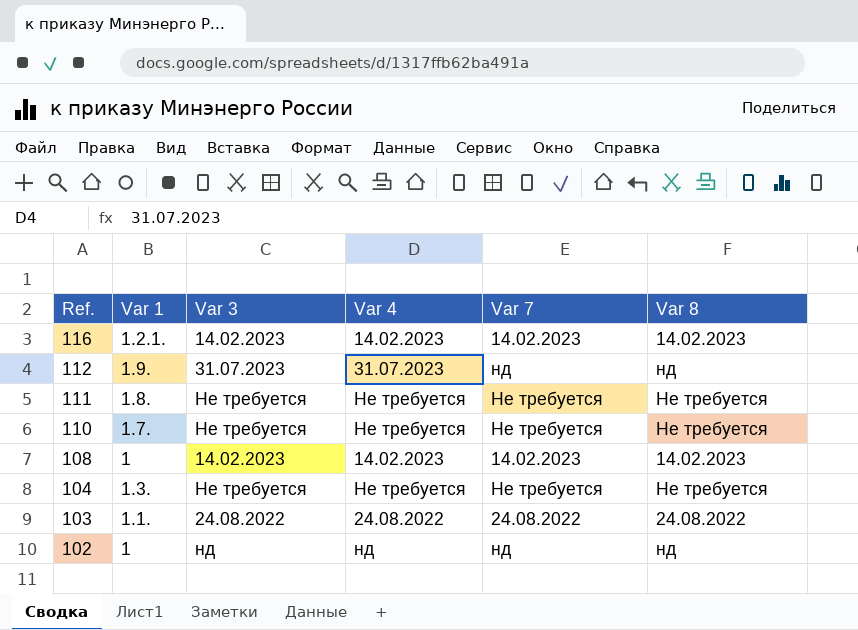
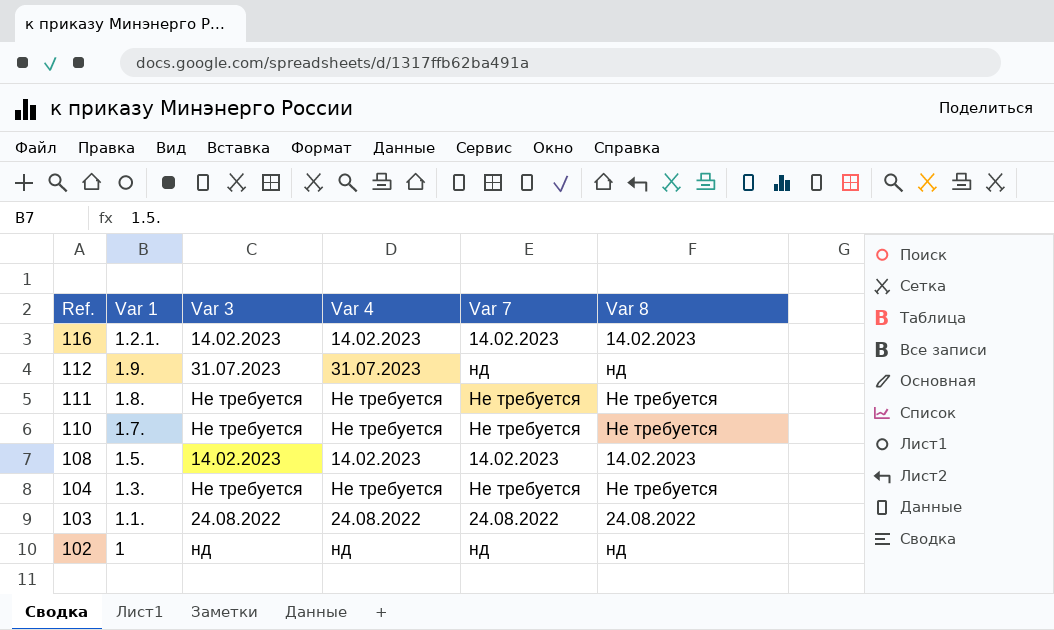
108 | Var 1: 1 -> 1.5.

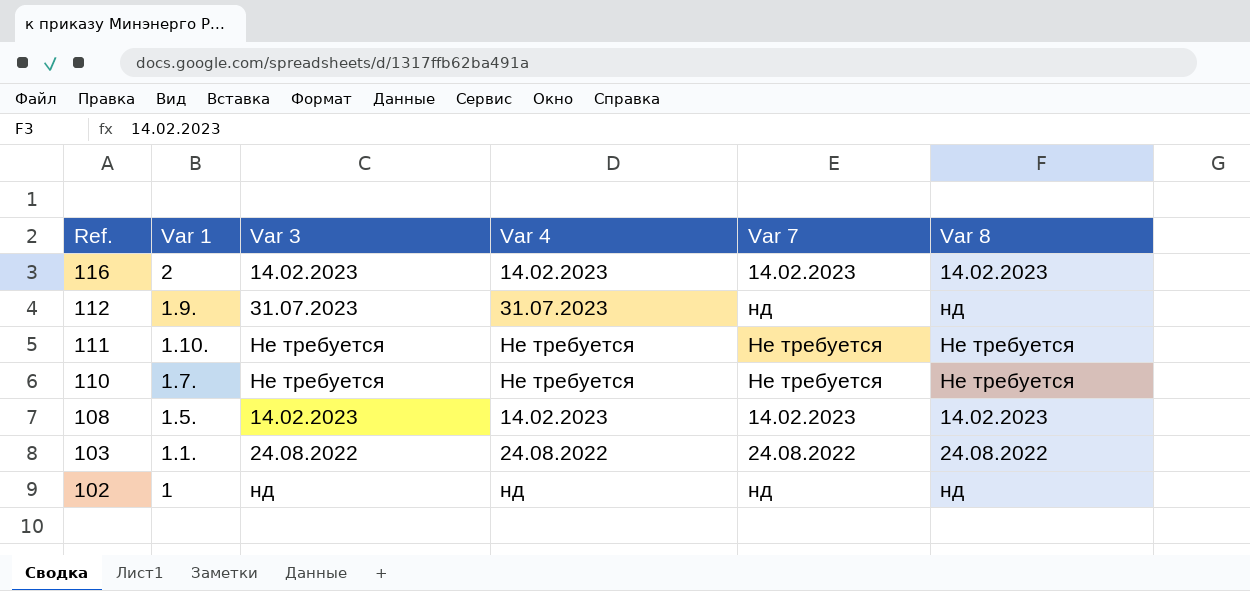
row 104: 1.3. | Не требуется | Не требуется | Не требуется | Не требуется -> none
116 | Var 1: 1.2.1. -> 2
111 | Var 1: 1.8. -> 1.10.

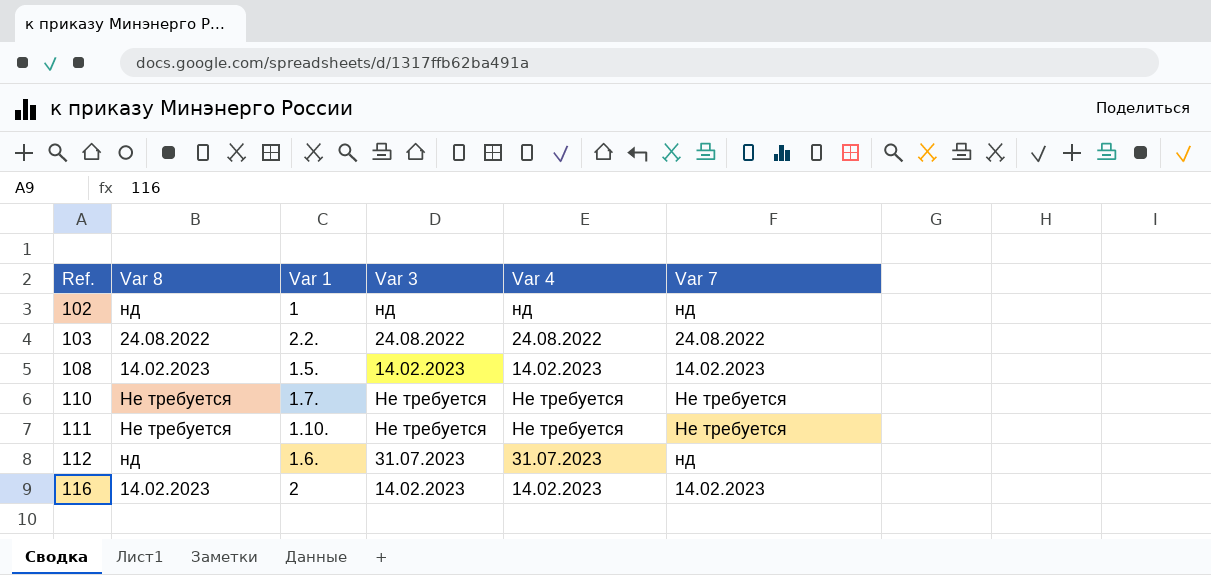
row order: Ref. descending -> Ref. ascending
column Var 8 | position: 6 -> 2
103 | Var 1: 1.1. -> 2.2.
112 | Var 1: 1.9. -> 1.6.

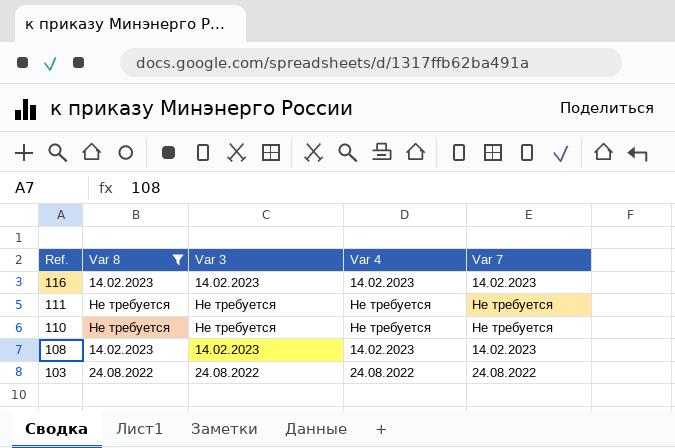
filter: none -> Var 8 != нд
row order: Ref. ascending -> Ref. descending
column Var 1 | position: 3 -> none

